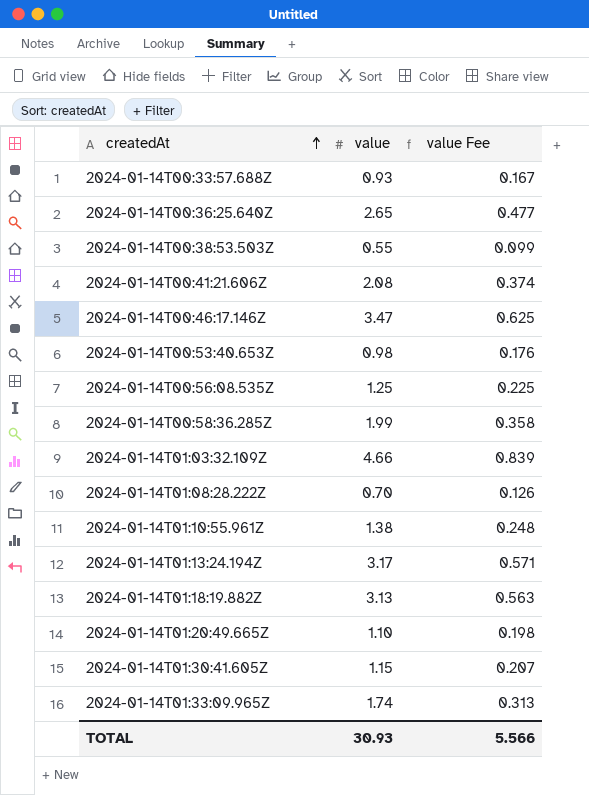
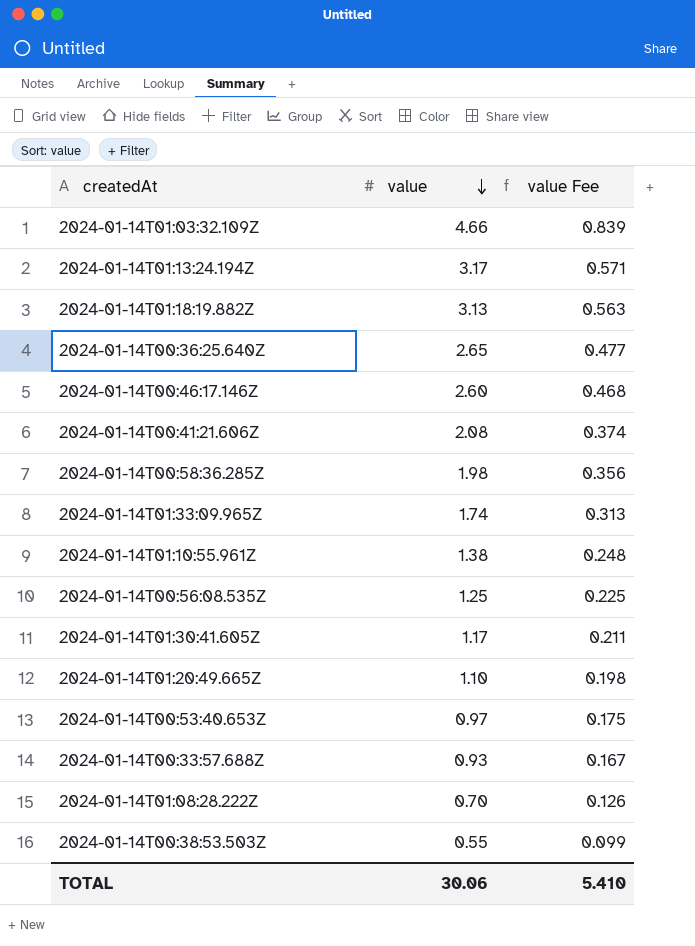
row order: createdAt ascending -> value descending
2024-01-14T00:46:17.146Z | value: 3.47 -> 2.60
2024-01-14T00:46:17.146Z | value Fee: 0.625 -> 0.468
2024-01-14T00:58:36.285Z | value: 1.99 -> 1.98
2024-01-14T00:58:36.285Z | value Fee: 0.358 -> 0.356
2024-01-14T01:30:41.605Z | value: 1.15 -> 1.17
2024-01-14T01:30:41.605Z | value Fee: 0.207 -> 0.211
2024-01-14T00:53:40.653Z | value: 0.98 -> 0.97
2024-01-14T00:53:40.653Z | value Fee: 0.176 -> 0.175
TOTAL | value: 30.93 -> 30.06
TOTAL | value Fee: 5.566 -> 5.410

